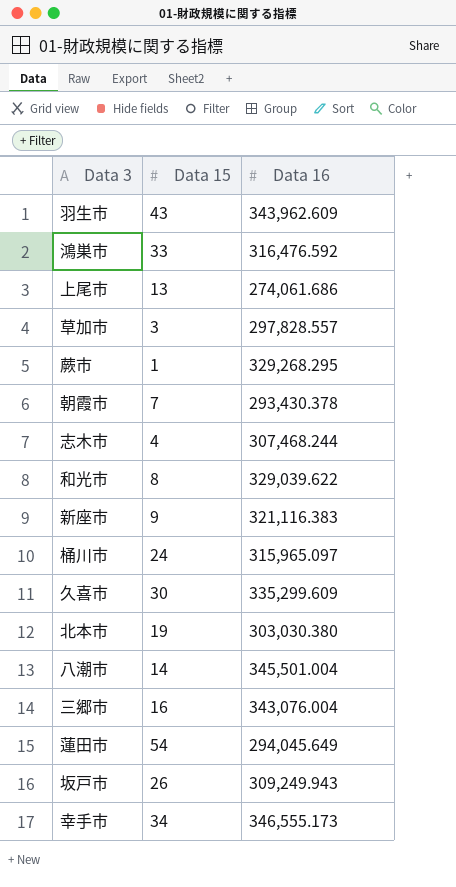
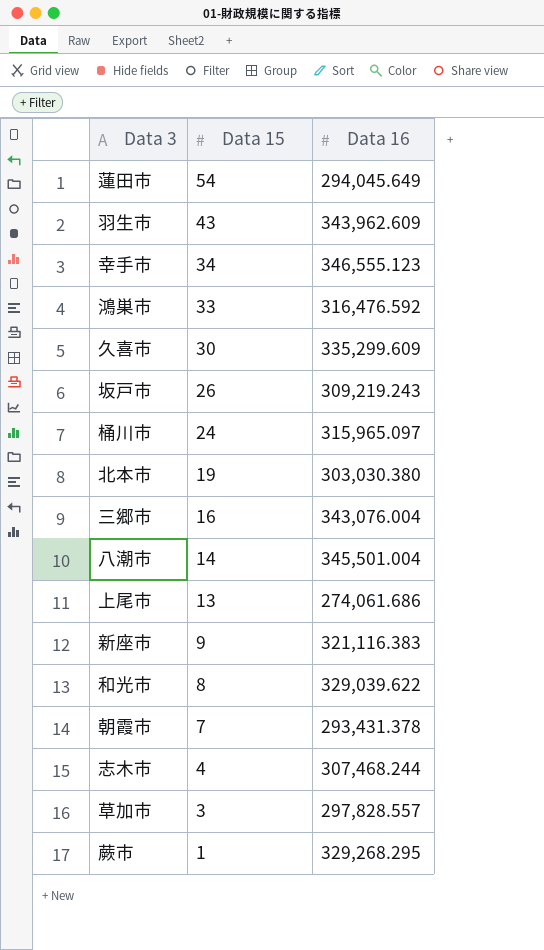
row order: none -> Data 15 descending
幸手市 | Data 16: 346,555.173 -> 346,555.123
坂戸市 | Data 16: 309,249.943 -> 309,219.243
朝霞市 | Data 16: 293,430.378 -> 293,431.378

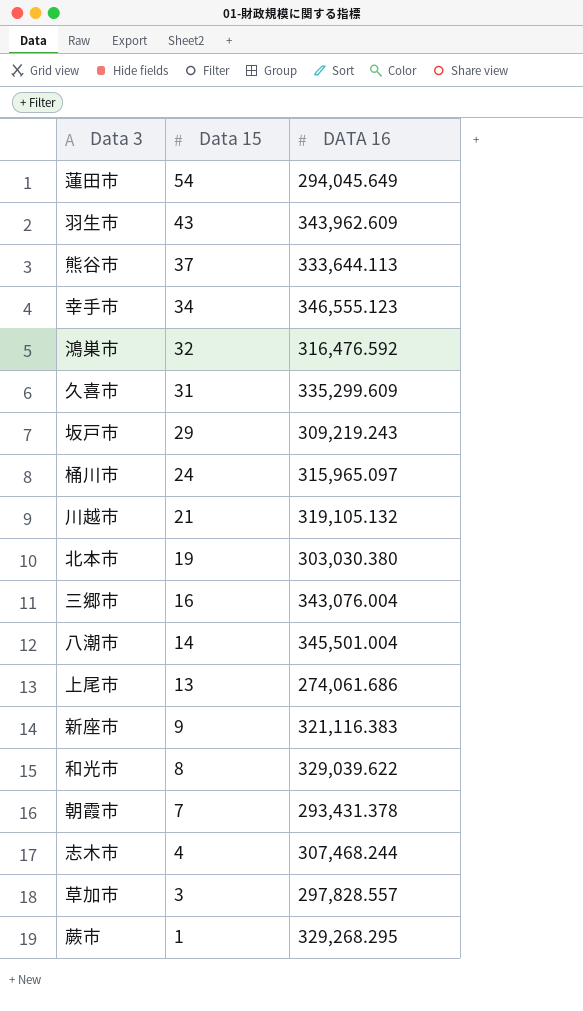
column name: Data 16 -> DATA 16
row 熊谷市: none -> 37 | 333,644.113
鴻巣市 | Data 15: 33 -> 32
久喜市 | Data 15: 30 -> 31
坂戸市 | Data 15: 26 -> 29
row 川越市: none -> 21 | 319,105.132

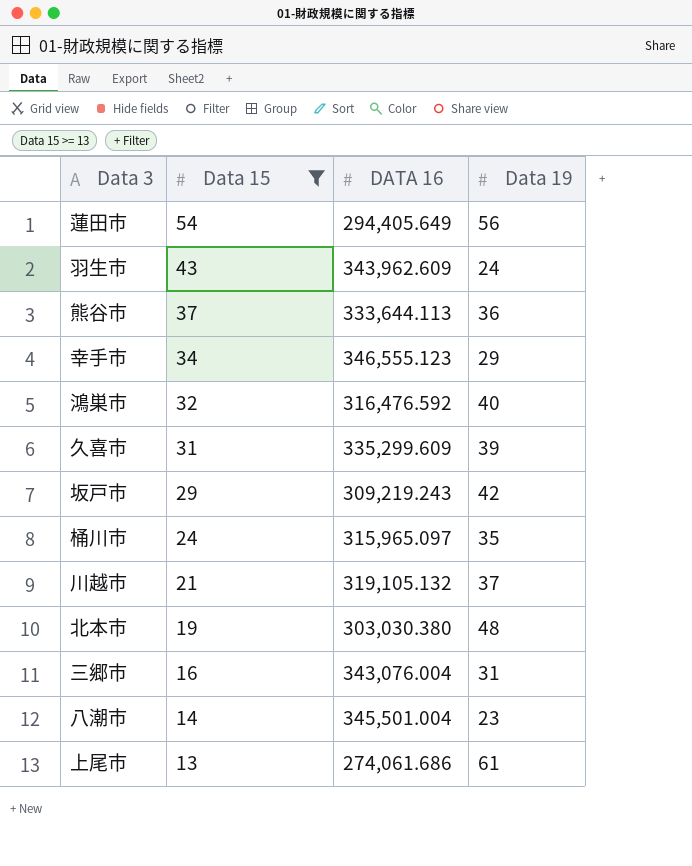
filter: none -> Data 15 >= 13
column Data 19 | position: none -> 4
蓮田市 | DATA 16: 294,045.649 -> 294,405.649

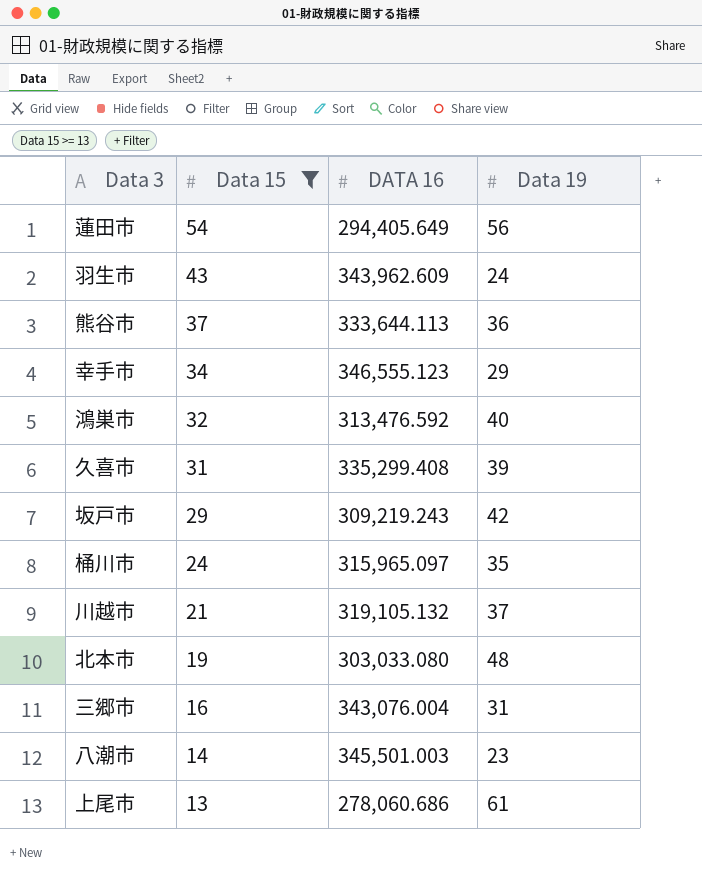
鴻巣市 | DATA 16: 316,476.592 -> 313,476.592
久喜市 | DATA 16: 335,299.609 -> 335,299.408
北本市 | DATA 16: 303,030.380 -> 303,033.080
八潮市 | DATA 16: 345,501.004 -> 345,501.003
上尾市 | DATA 16: 274,061.686 -> 278,060.686

